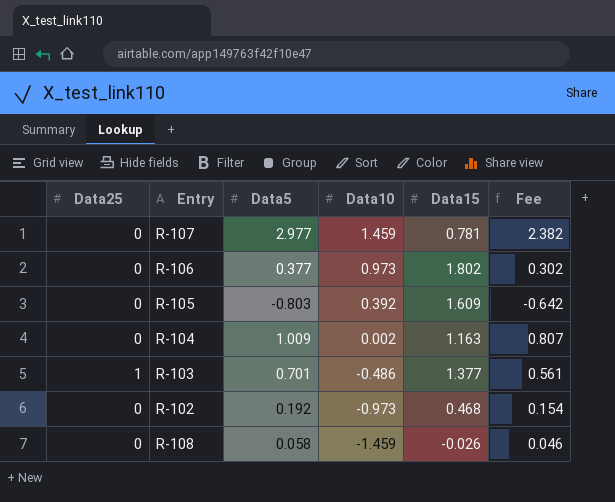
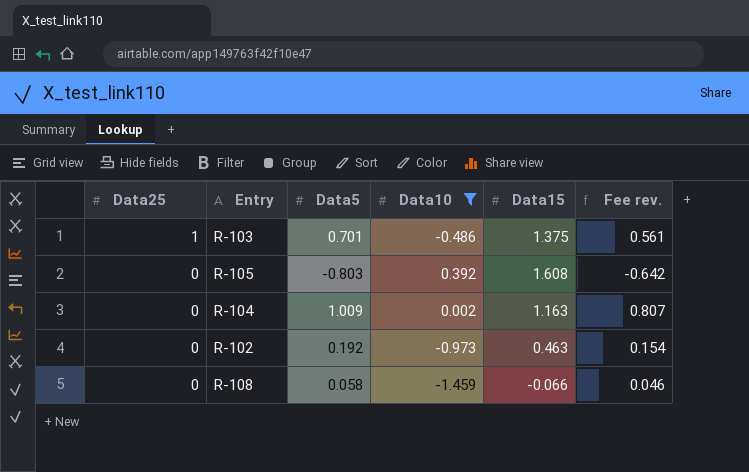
filter: none -> Data10 <= 0.392
row order: Data10 descending -> Data25 descending
column name: Fee -> Fee rev.
R-103 | Data15: 1.377 -> 1.375
R-105 | Data15: 1.609 -> 1.608
R-102 | Data15: 0.468 -> 0.463
R-108 | Data15: -0.026 -> -0.066

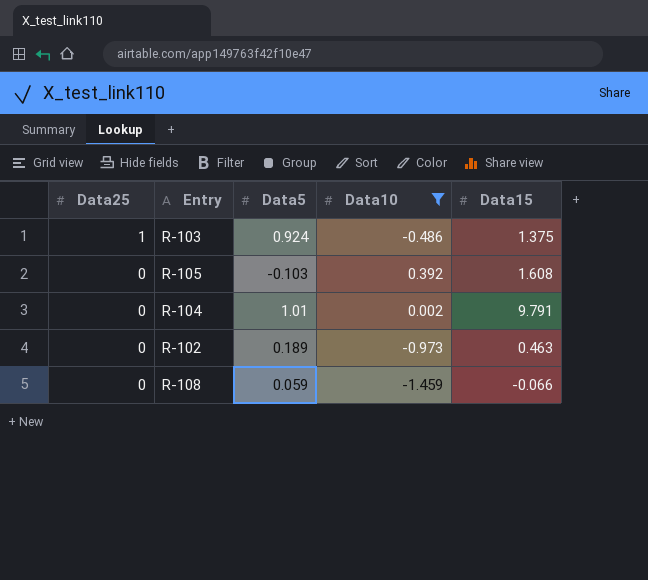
column Fee rev. | formula: [Data5] * 0.8 -> none
R-103 | Data5: 0.701 -> 0.924
R-105 | Data5: -0.803 -> -0.103
R-104 | Data5: 1.009 -> 1.01
R-104 | Data15: 1.163 -> 9.791
R-102 | Data5: 0.192 -> 0.189
R-108 | Data5: 0.058 -> 0.059

